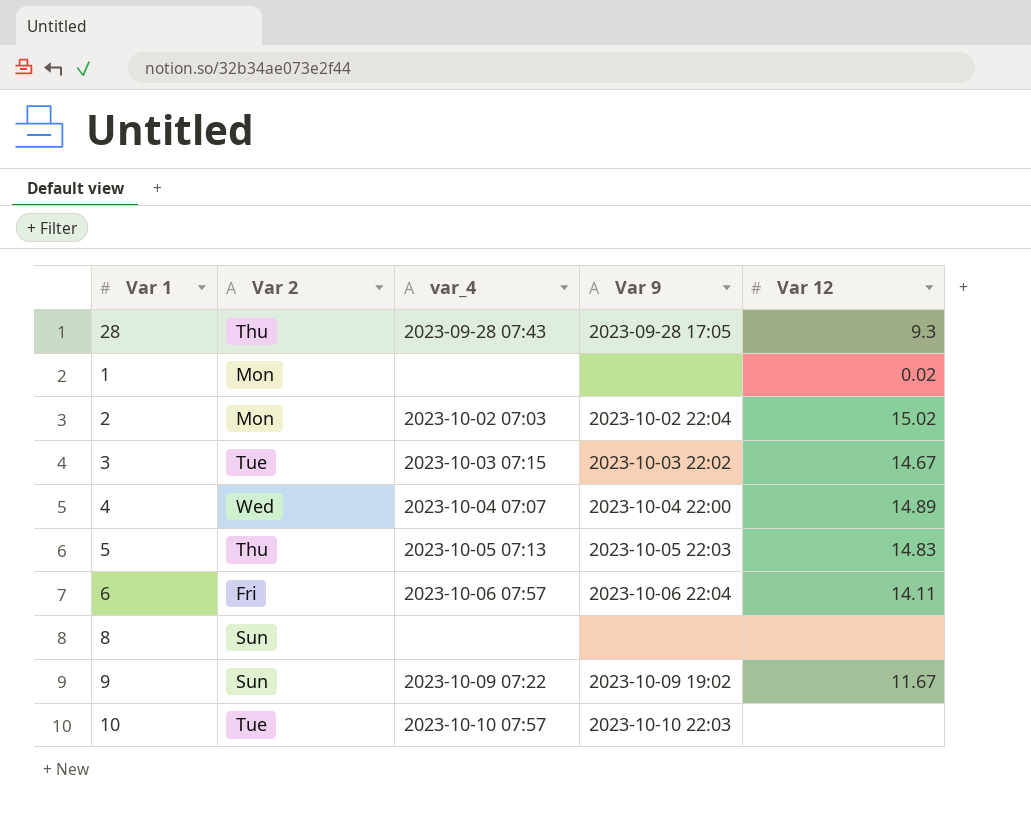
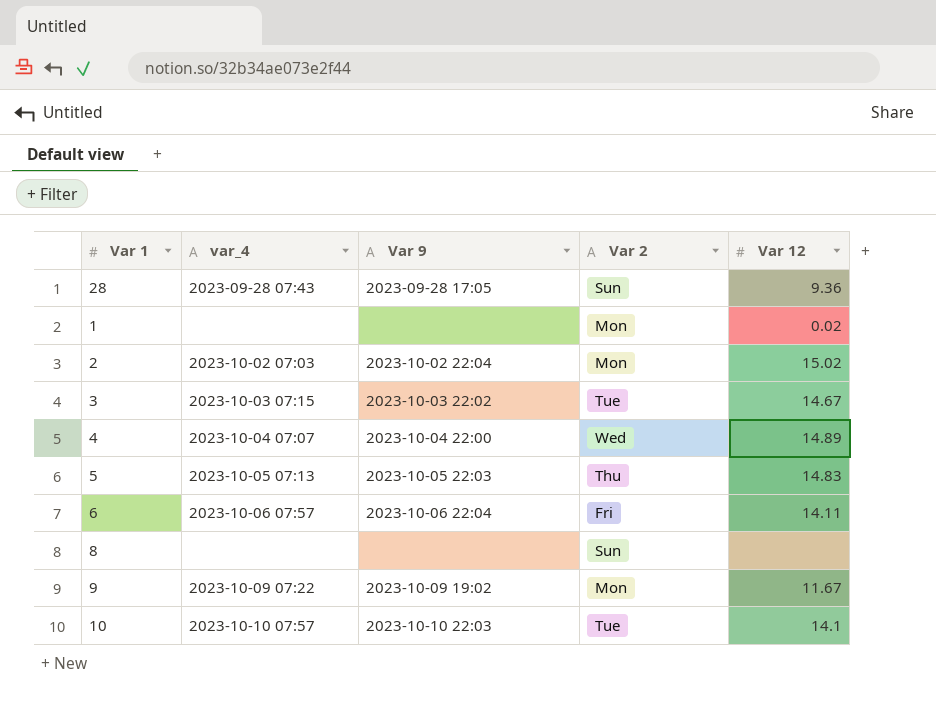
column Var 2 | position: 2 -> 4
28 | Var 2: Thu -> Sun
28 | Var 12: 9.3 -> 9.36
9 | Var 2: Sun -> Mon
10 | Var 12: none -> 14.1

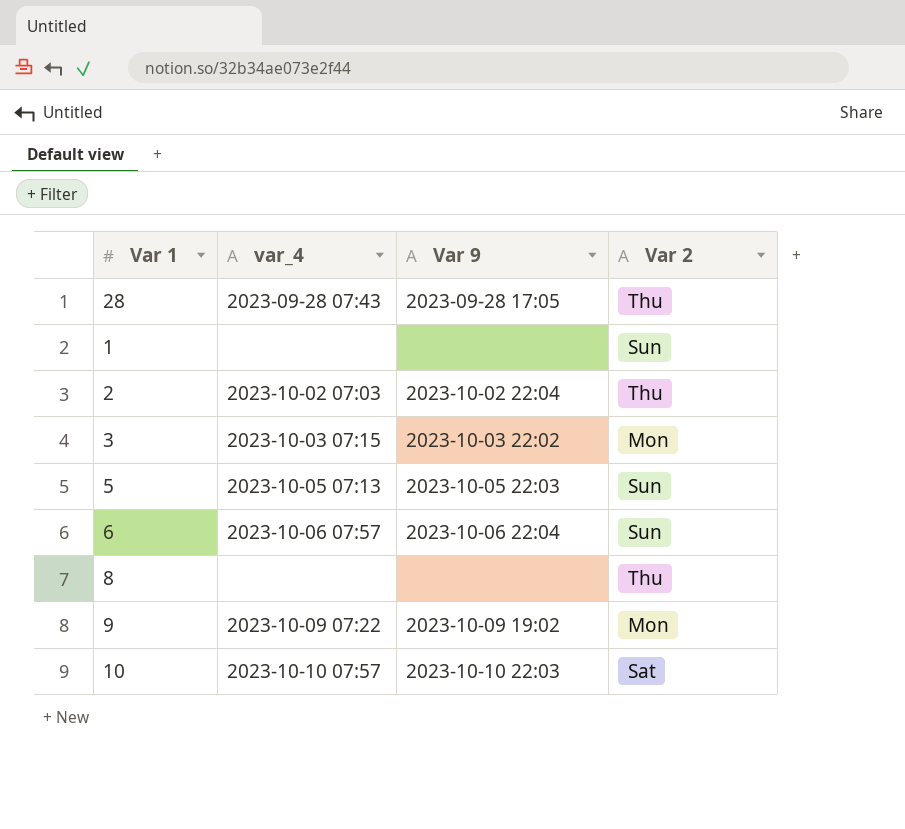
column Var 12 | position: 5 -> none
row 4: 2023-10-04 07:07 | 2023-10-04 22:00 | Wed | 14.89 -> none
28 | Var 2: Sun -> Thu
1 | Var 2: Mon -> Sun
2 | Var 2: Mon -> Thu
3 | Var 2: Tue -> Mon
5 | Var 2: Thu -> Sun
6 | Var 2: Fri -> Sun
8 | Var 2: Sun -> Thu
10 | Var 2: Tue -> Sat

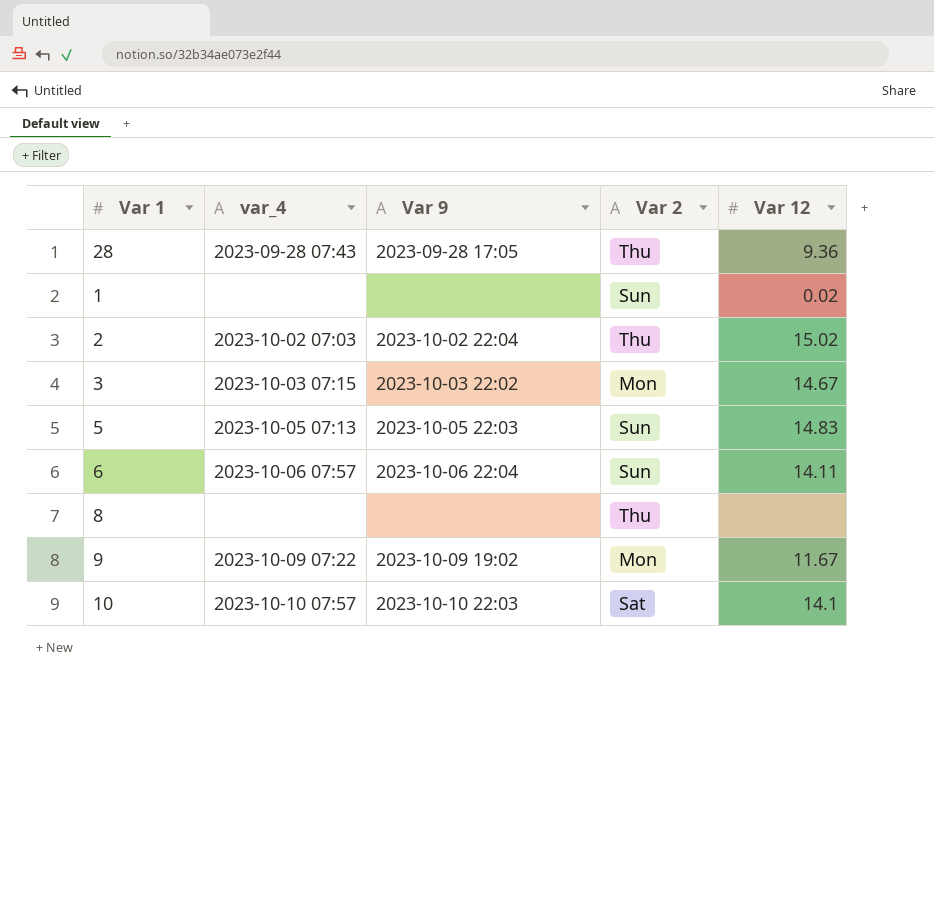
column Var 12 | position: none -> 5

